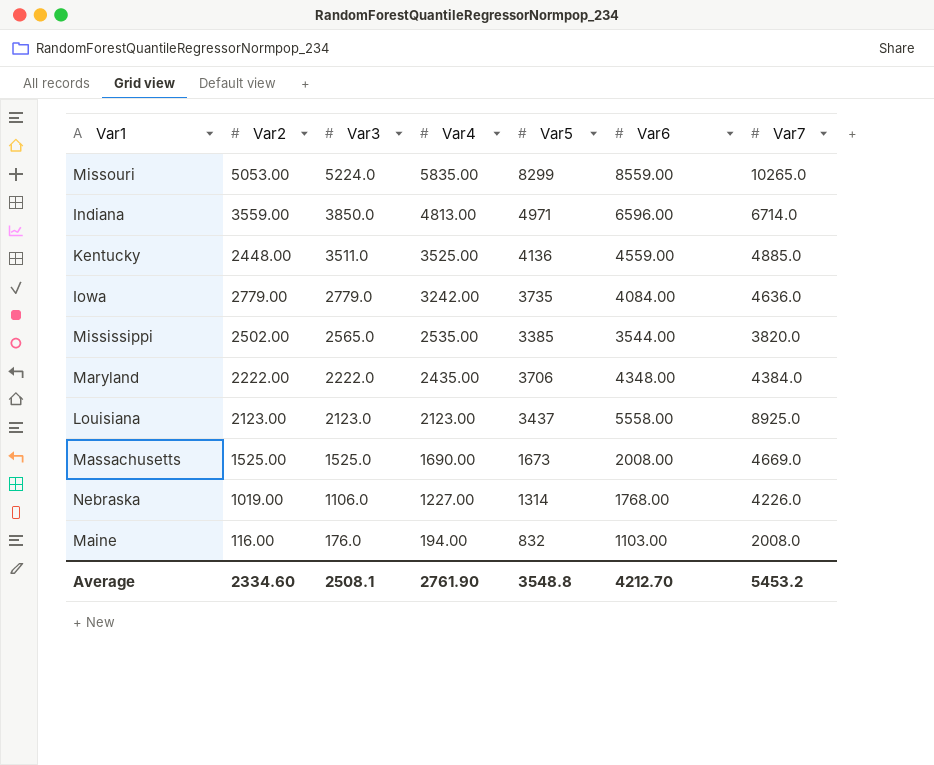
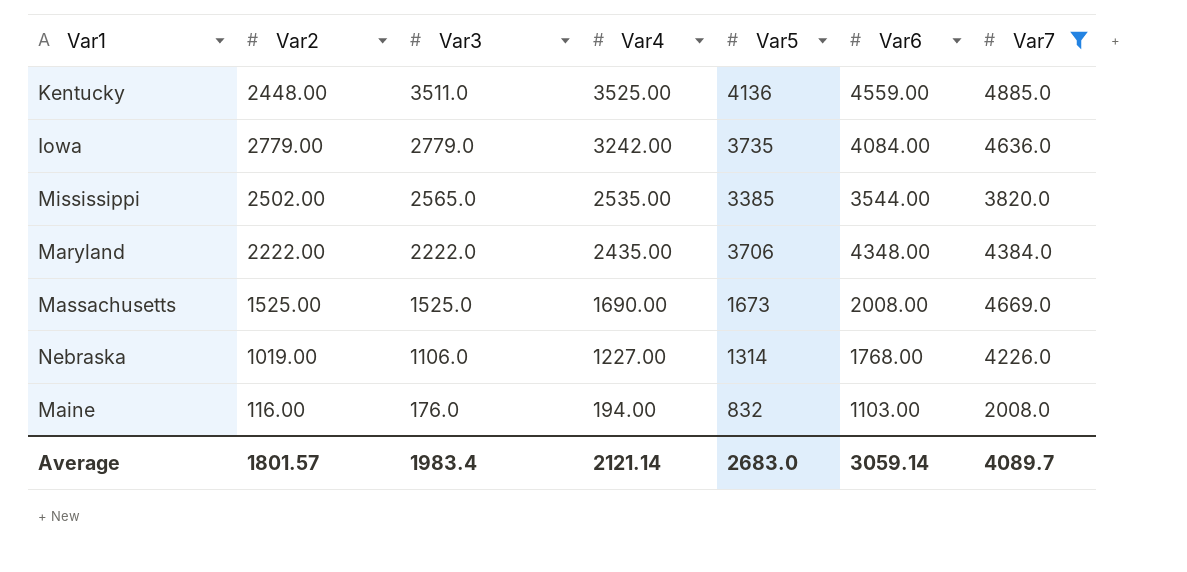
filter: none -> Var7 <= 4885.0
Average | Var2: 2334.60 -> 1801.57
Average | Var3: 2508.1 -> 1983.4
Average | Var4: 2761.90 -> 2121.14
Average | Var5: 3548.8 -> 2683.0
Average | Var6: 4212.70 -> 3059.14
Average | Var7: 5453.2 -> 4089.7

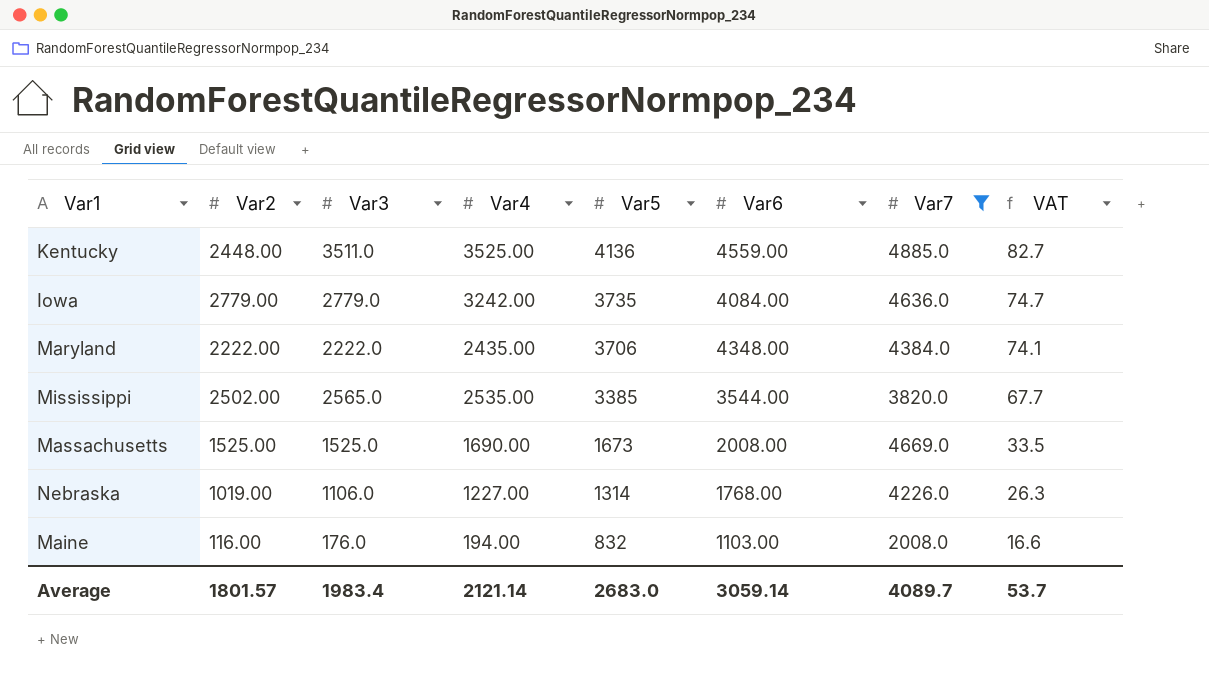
row order: Var3 descending -> Var5 descending
column VAT | formula: none -> [Var5] * 0.02

